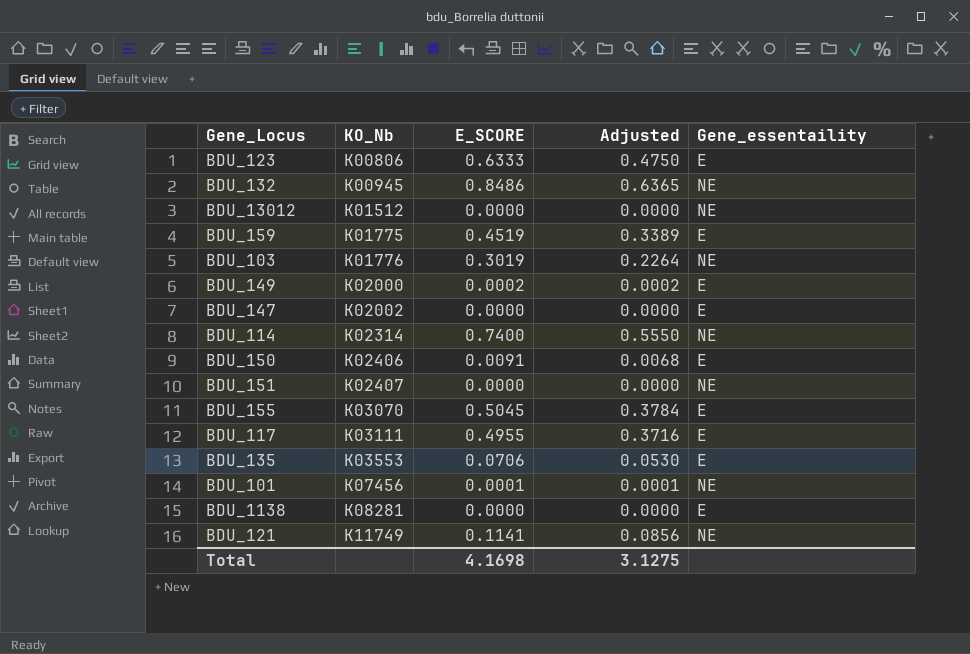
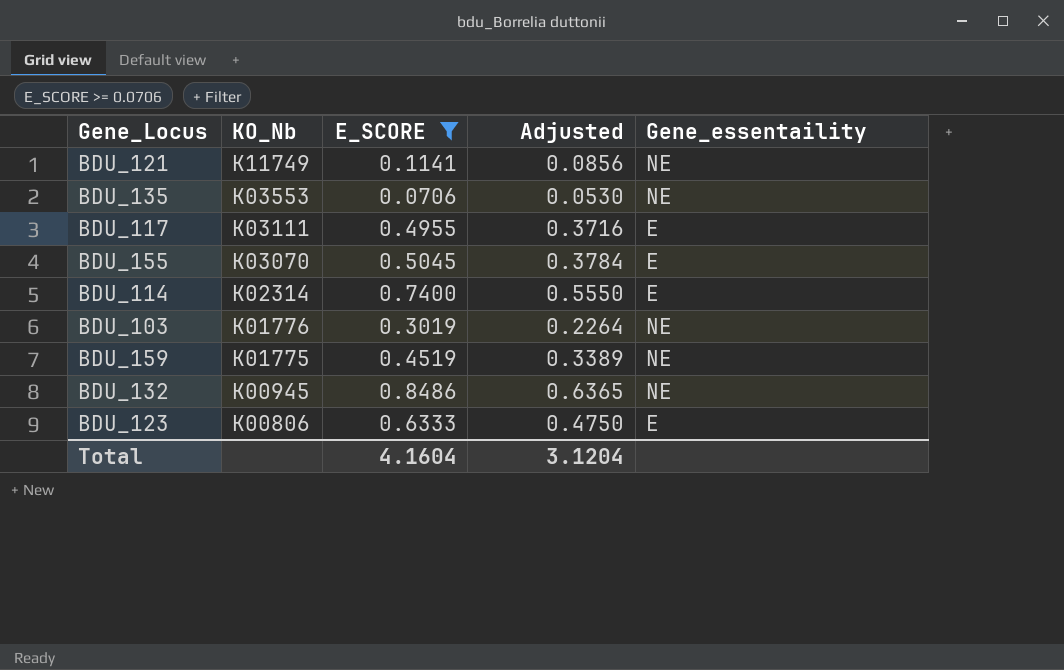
filter: none -> E_SCORE >= 0.0706
row order: KO_Nb ascending -> KO_Nb descending
BDU_135 | Gene_essentaility: E -> NE
BDU_114 | Gene_essentaility: NE -> E
BDU_159 | Gene_essentaility: E -> NE
Total | E_SCORE: 4.1698 -> 4.1604
Total | Adjusted: 3.1275 -> 3.1204

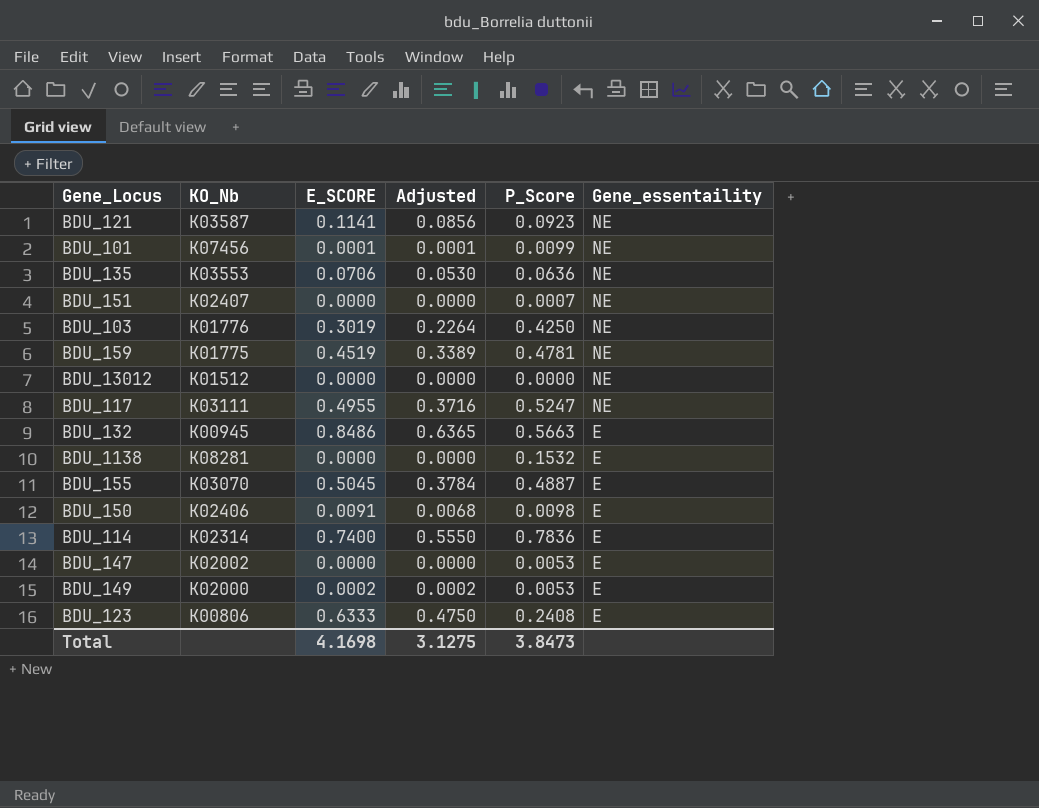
filter: E_SCORE >= 0.0706 -> none
row order: KO_Nb descending -> Gene_essentaility descending
column P_Score | position: none -> 5
BDU_121 | KO_Nb: K11749 -> K03587
BDU_117 | Gene_essentaility: E -> NE
BDU_132 | Gene_essentaility: NE -> E
Total | E_SCORE: 4.1604 -> 4.1698
Total | Adjusted: 3.1204 -> 3.1275

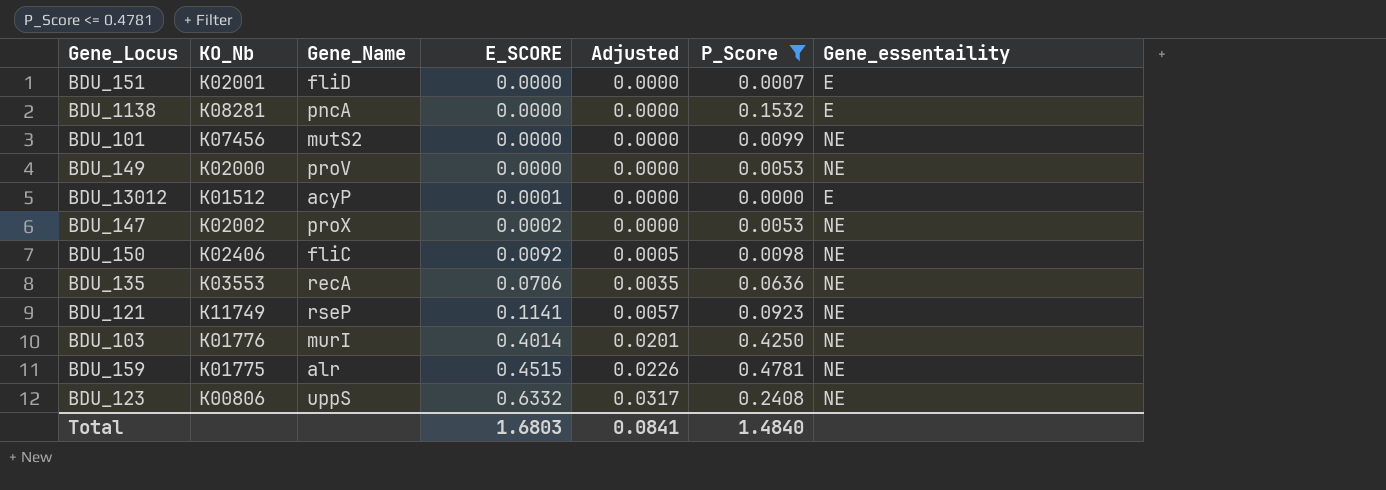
filter: none -> P_Score <= 0.4781
row order: Gene_essentaility descending -> E_SCORE ascending
column Gene_Name | position: none -> 3
column Adjusted | formula: [E_SCORE] * 0.75 -> [E_SCORE] * 0.05
BDU_151 | KO_Nb: K02407 -> K02001
BDU_151 | Gene_essentaility: NE -> E
BDU_101 | E_SCORE: 0.0001 -> 0.0000
BDU_149 | E_SCORE: 0.0002 -> 0.0000
BDU_149 | Gene_essentaility: E -> NE
BDU_13012 | E_SCORE: 0.0000 -> 0.0001
BDU_13012 | Gene_essentaility: NE -> E
BDU_147 | E_SCORE: 0.0000 -> 0.0002
BDU_147 | Gene_essentaility: E -> NE
BDU_150 | E_SCORE: 0.0091 -> 0.0092
BDU_150 | Gene_essentaility: E -> NE
BDU_121 | KO_Nb: K03587 -> K11749
BDU_103 | E_SCORE: 0.3019 -> 0.4014
BDU_159 | E_SCORE: 0.4519 -> 0.4515
BDU_123 | E_SCORE: 0.6333 -> 0.6332
BDU_123 | Gene_essentaility: E -> NE
Total | E_SCORE: 4.1698 -> 1.6803
Total | Adjusted: 3.1275 -> 0.0841
Total | P_Score: 3.8473 -> 1.4840

